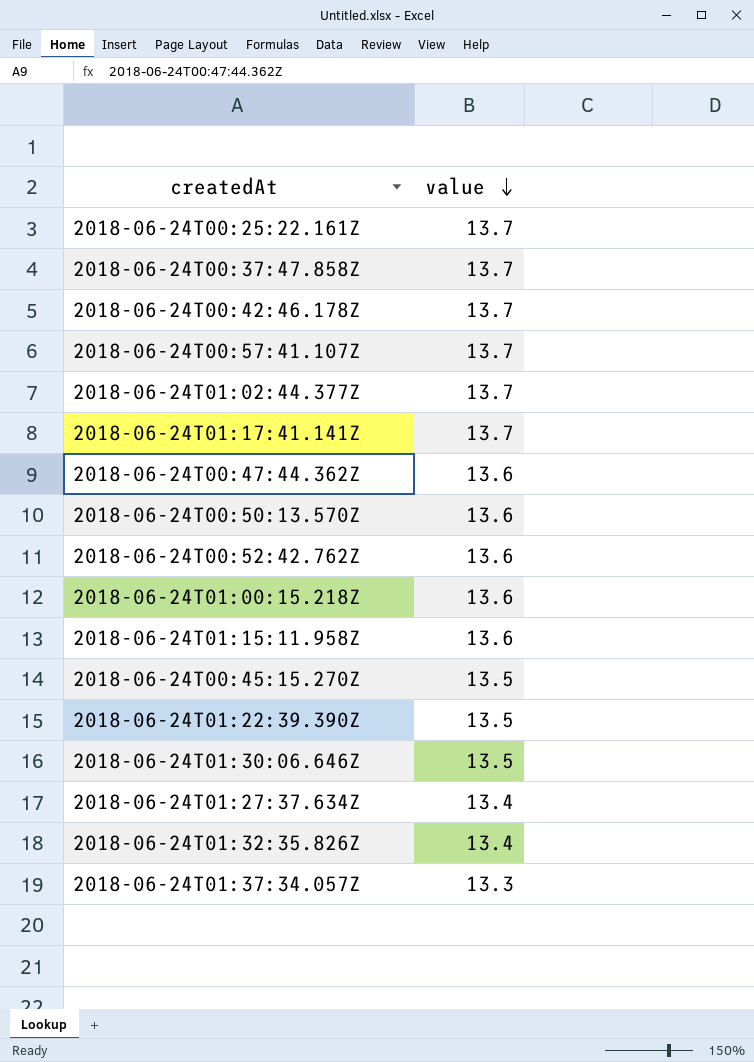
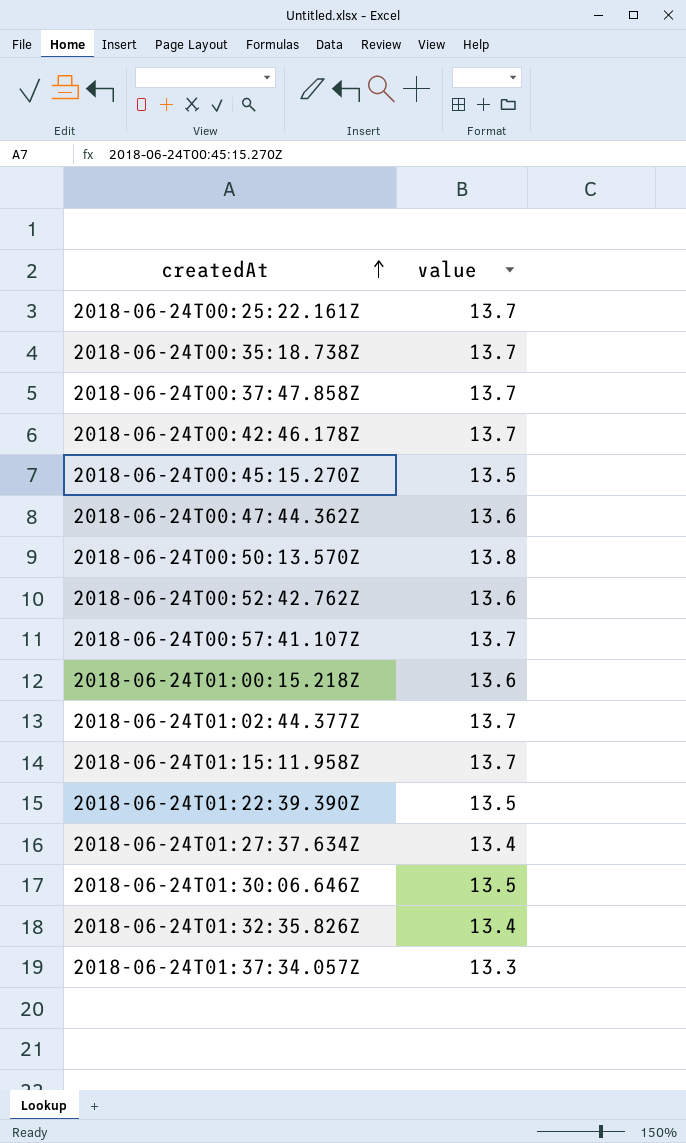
row order: value descending -> createdAt ascending
row 2018-06-24T01:17:41.141Z: 13.7 -> none
row 2018-06-24T00:35:18.738Z: none -> 13.7
2018-06-24T00:50:13.570Z | value: 13.6 -> 13.8
2018-06-24T01:15:11.958Z | value: 13.6 -> 13.7

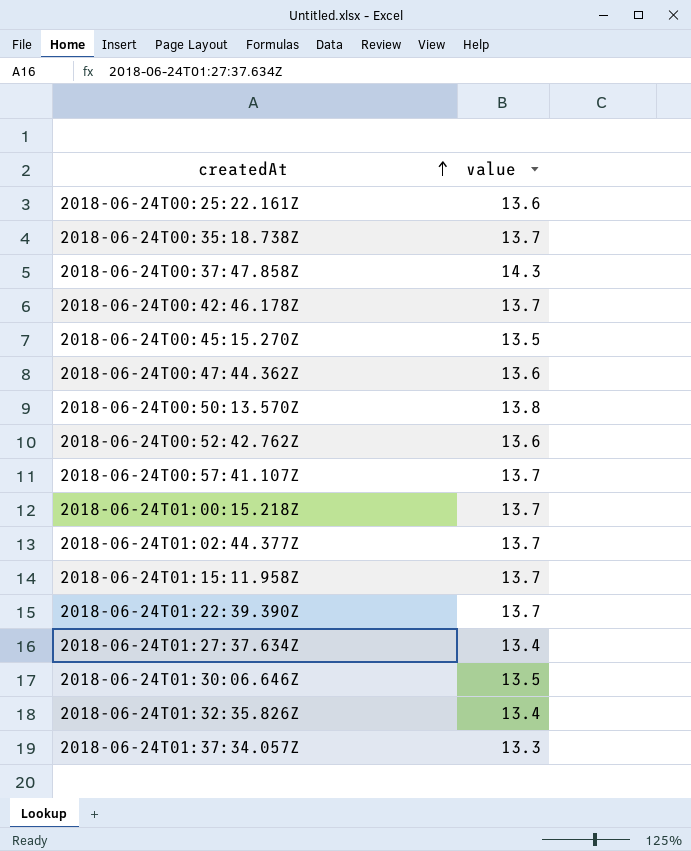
2018-06-24T00:25:22.161Z | value: 13.7 -> 13.6
2018-06-24T00:37:47.858Z | value: 13.7 -> 14.3
2018-06-24T01:00:15.218Z | value: 13.6 -> 13.7
2018-06-24T01:22:39.390Z | value: 13.5 -> 13.7

